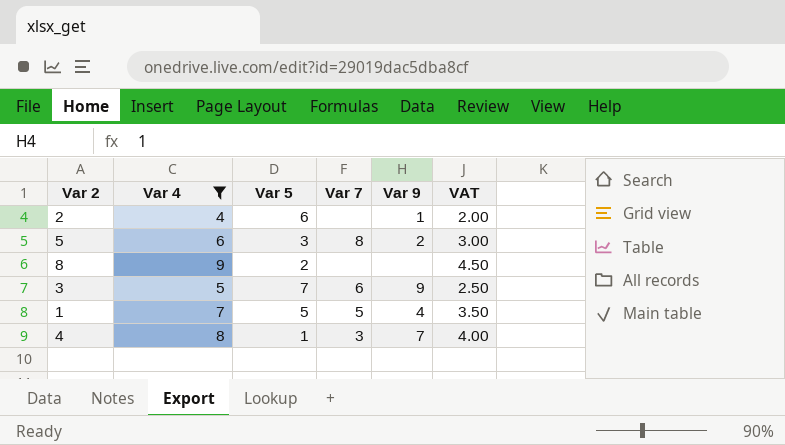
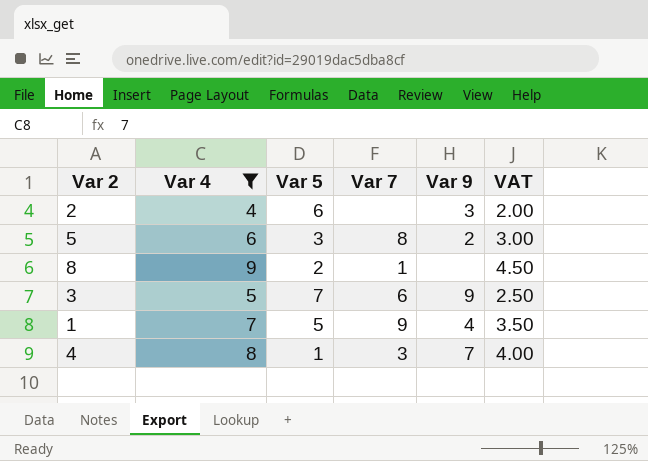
2 | Var 9: 1 -> 3
8 | Var 7: none -> 1
1 | Var 7: 5 -> 9

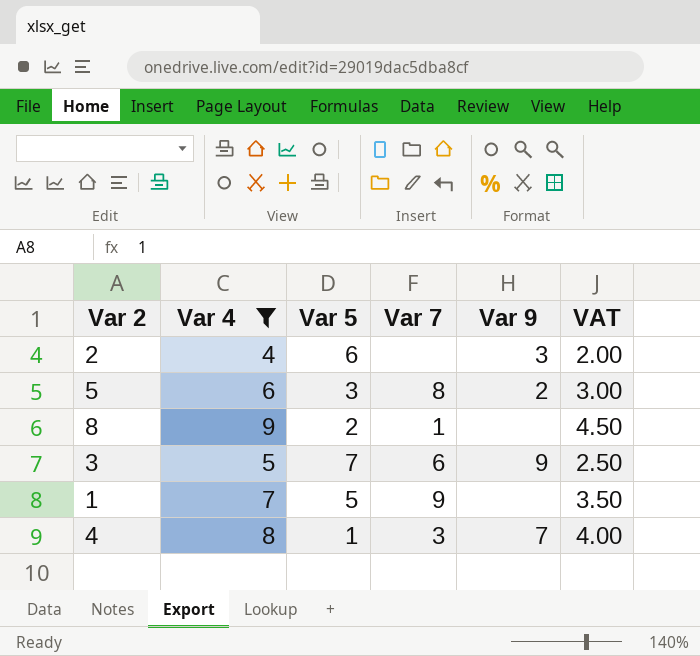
1 | Var 9: 4 -> none

